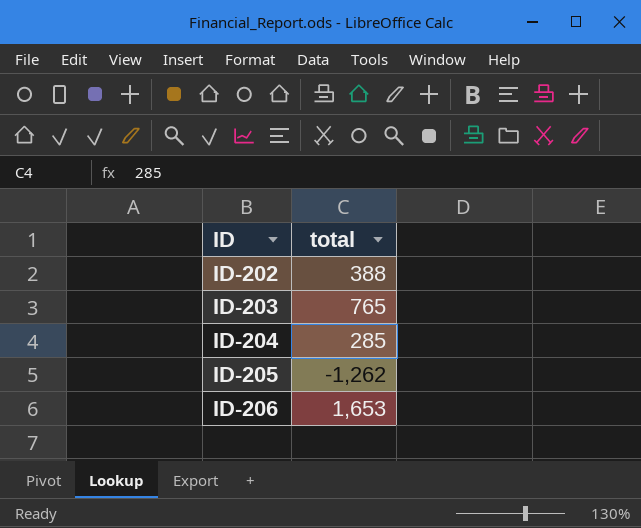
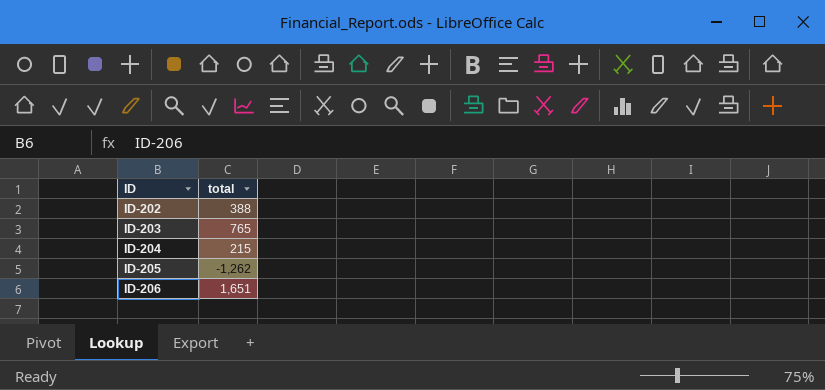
ID-204 | total: 285 -> 215
ID-206 | total: 1,653 -> 1,651

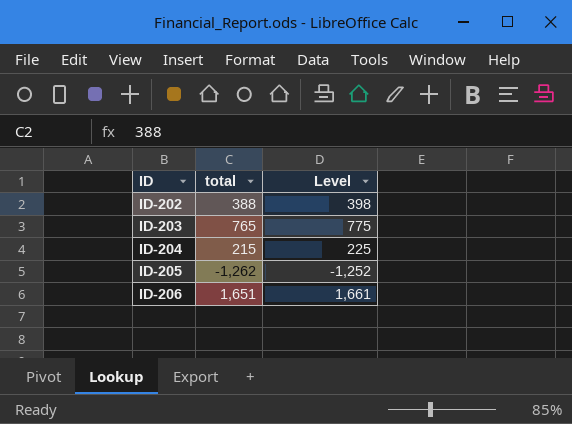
column Level | formula: none -> [total] + 10

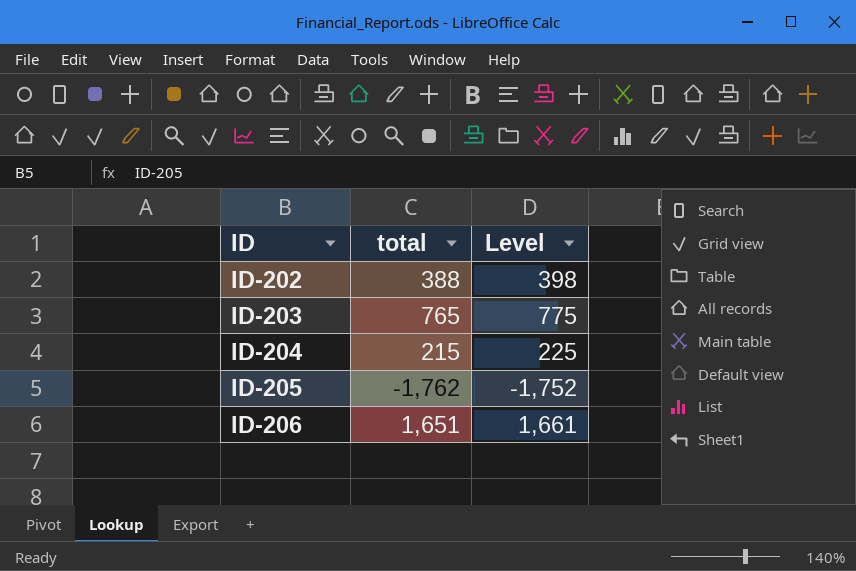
ID-205 | total: -1,262 -> -1,762
ID-205 | Level: -1,252 -> -1,752

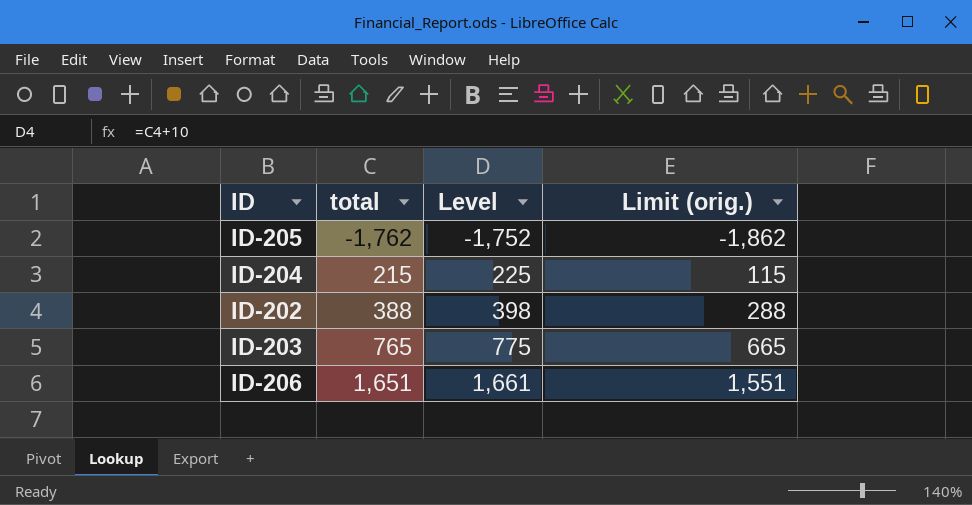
row order: ID ascending -> total ascending
column Limit (orig.) | formula: none -> [total] - 100

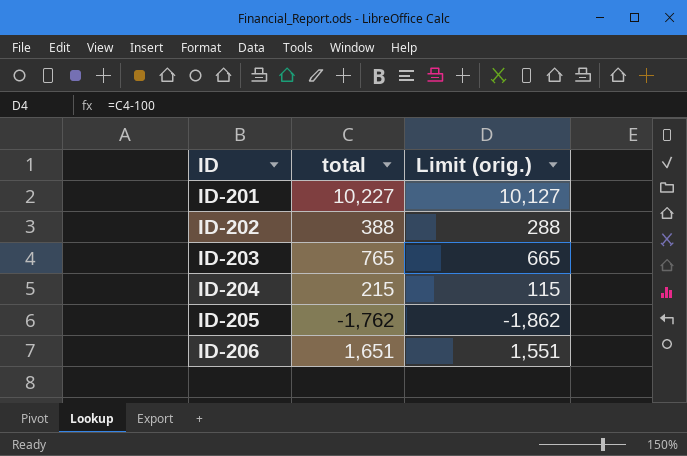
row order: total ascending -> ID ascending
column Level | formula: [total] + 10 -> none
row ID-201: none -> 10,227 | 10,127

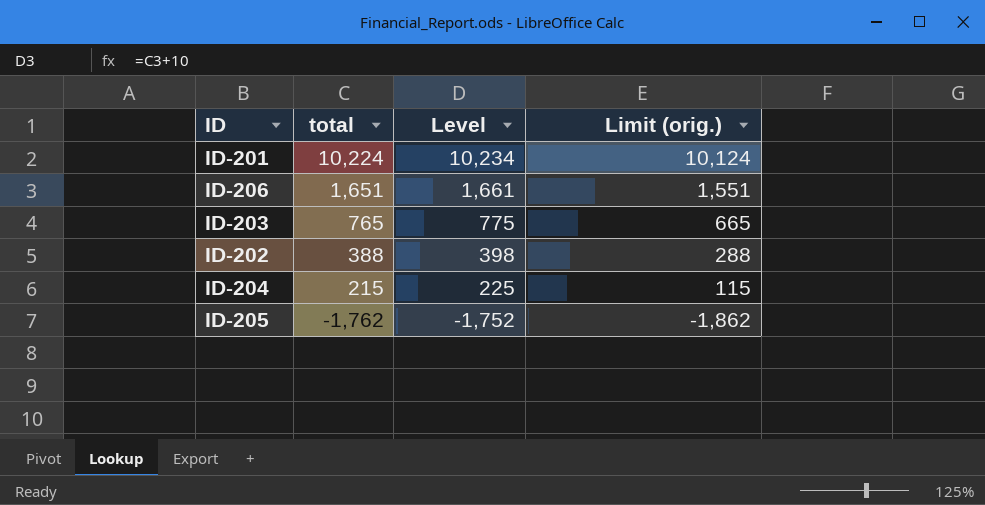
row order: ID ascending -> total descending
column Level | formula: none -> [total] + 10
ID-201 | total: 10,227 -> 10,224
ID-201 | Limit (orig.): 10,127 -> 10,124

